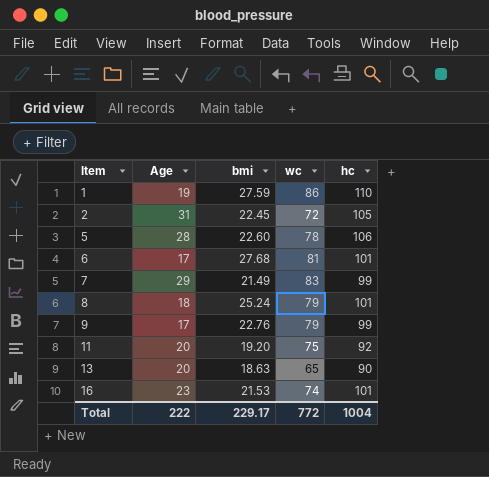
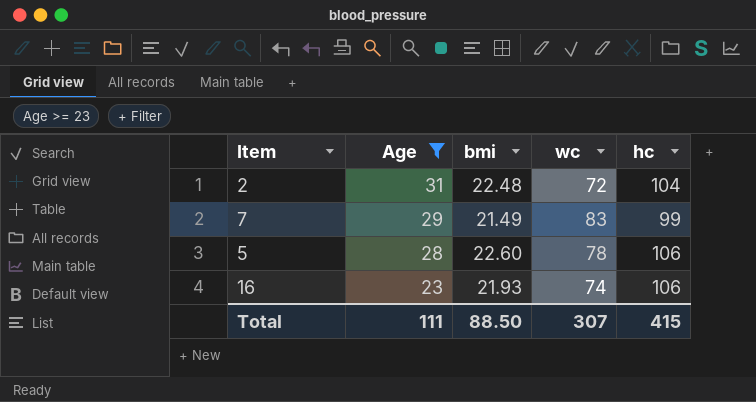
filter: none -> Age >= 23
row order: Item ascending -> Age descending
2 | bmi: 22.45 -> 22.48
2 | hc: 105 -> 104
16 | bmi: 21.53 -> 21.93
16 | hc: 101 -> 106
Total | Age: 222 -> 111
Total | bmi: 229.17 -> 88.50
Total | wc: 772 -> 307
Total | hc: 1004 -> 415

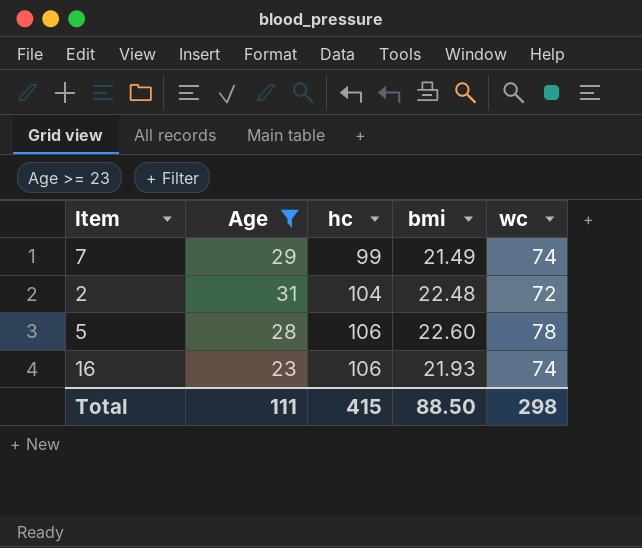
row order: Age descending -> hc ascending
column hc | position: 5 -> 3
7 | wc: 83 -> 74
Total | wc: 307 -> 298

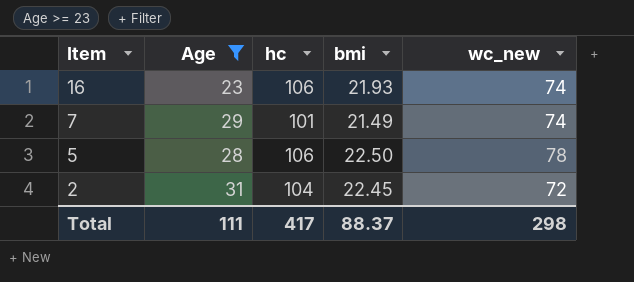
row order: hc ascending -> Item descending
column name: wc -> wc_new
7 | hc: 99 -> 101
5 | bmi: 22.60 -> 22.50
2 | bmi: 22.48 -> 22.45
Total | hc: 415 -> 417
Total | bmi: 88.50 -> 88.37

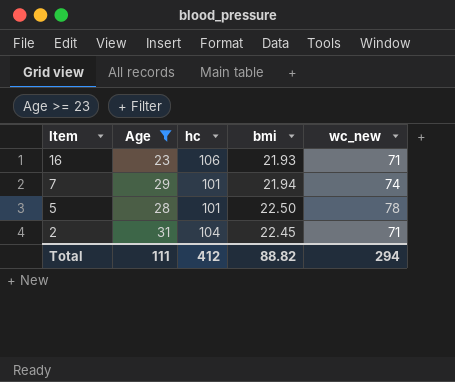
16 | wc_new: 74 -> 71
7 | bmi: 21.49 -> 21.94
5 | hc: 106 -> 101
2 | wc_new: 72 -> 71
Total | hc: 417 -> 412
Total | bmi: 88.37 -> 88.82
Total | wc_new: 298 -> 294

